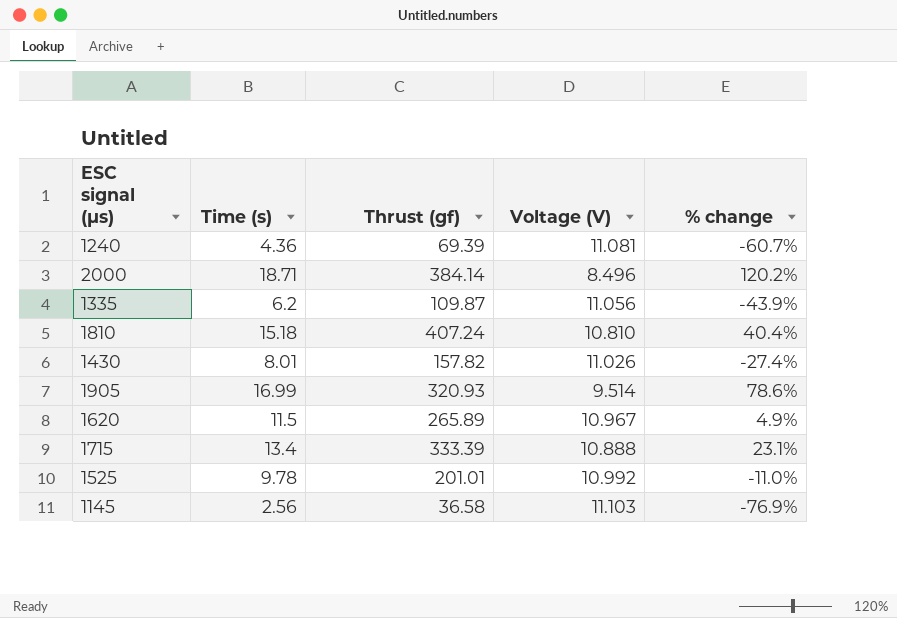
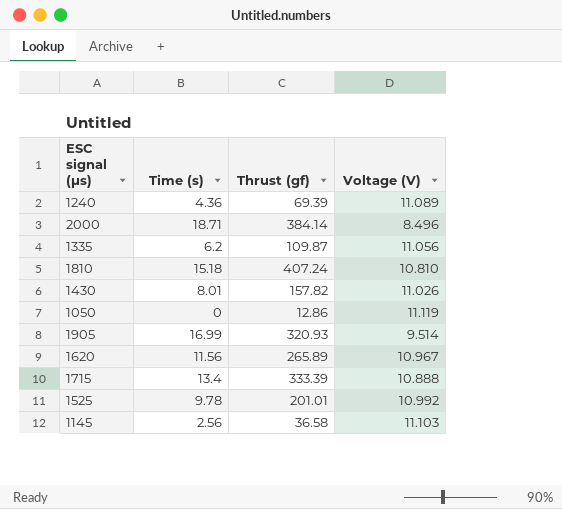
column % change | formula: ([Time (s)] - [Voltage (V)]) / [Voltage (V)] -> none
1240 | Voltage (V): 11.081 -> 11.089
row 1050: none -> 0 | 12.86 | 11.119
1620 | Time (s): 11.5 -> 11.56

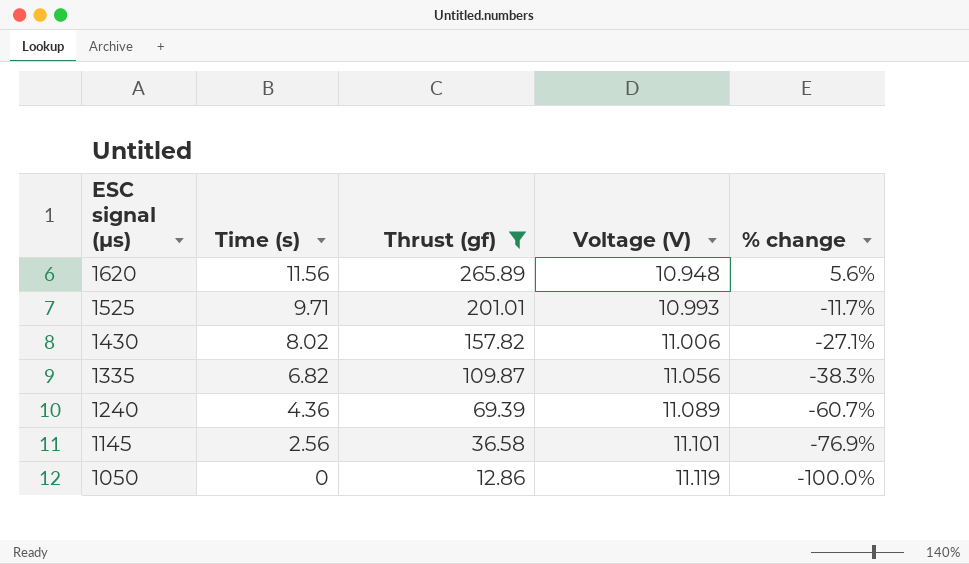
filter: none -> Thrust (gf) <= 265.89
row order: none -> ESC signal (µs) descending
column % change | formula: none -> ([Time (s)] - [Voltage (V)]) / [Voltage (V)]
1620 | Voltage (V): 10.967 -> 10.948
1525 | Time (s): 9.78 -> 9.71
1525 | Voltage (V): 10.992 -> 10.993
1430 | Time (s): 8.01 -> 8.02
1430 | Voltage (V): 11.026 -> 11.006
1335 | Time (s): 6.2 -> 6.82
1145 | Voltage (V): 11.103 -> 11.101

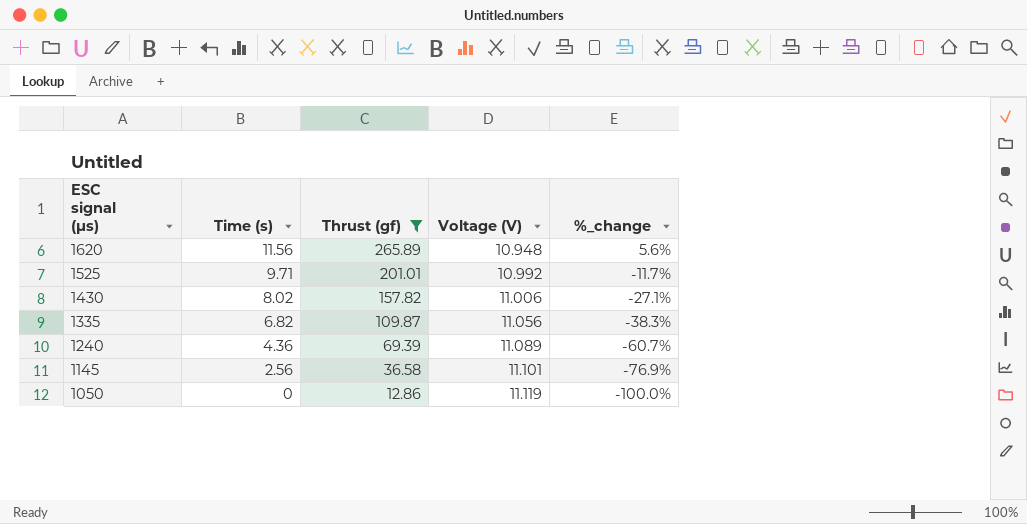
column name: % change -> %_change
1525 | Voltage (V): 10.993 -> 10.992

